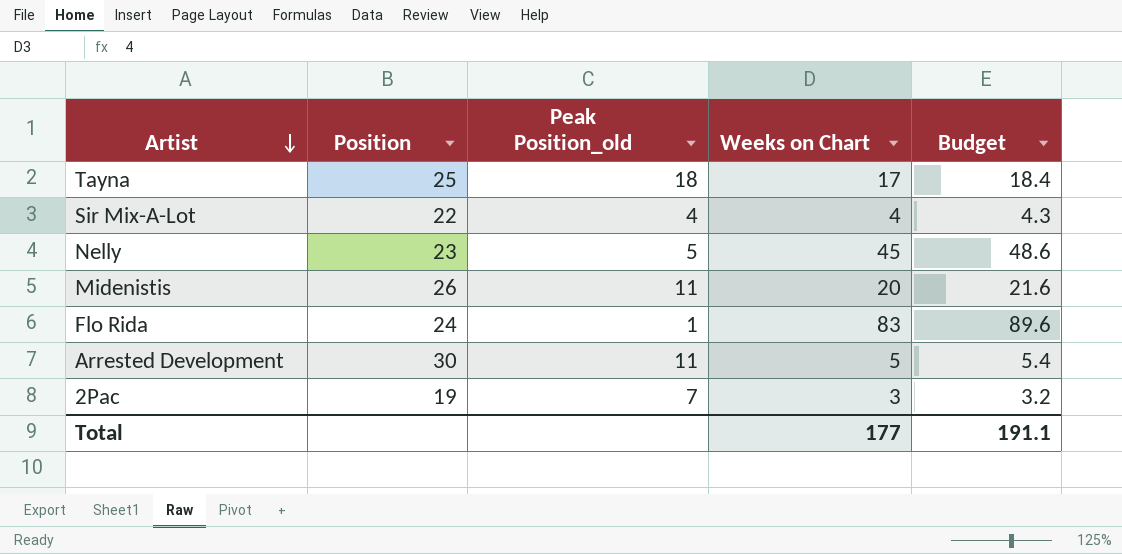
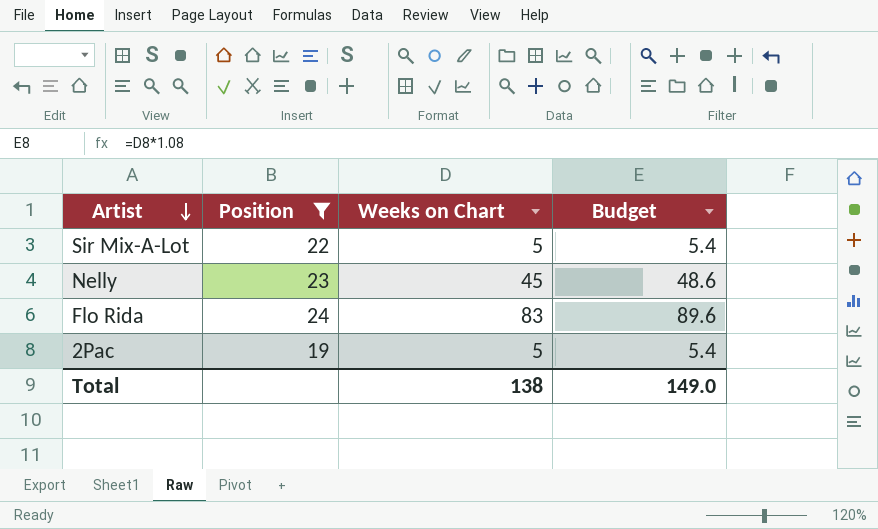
filter: none -> Position <= 24
column Peak Position_old | position: 3 -> none
Sir Mix-A-Lot | Weeks on Chart: 4 -> 5
Sir Mix-A-Lot | Budget: 4.3 -> 5.4
2Pac | Weeks on Chart: 3 -> 5
2Pac | Budget: 3.2 -> 5.4
Total | Weeks on Chart: 177 -> 138
Total | Budget: 191.1 -> 149.0

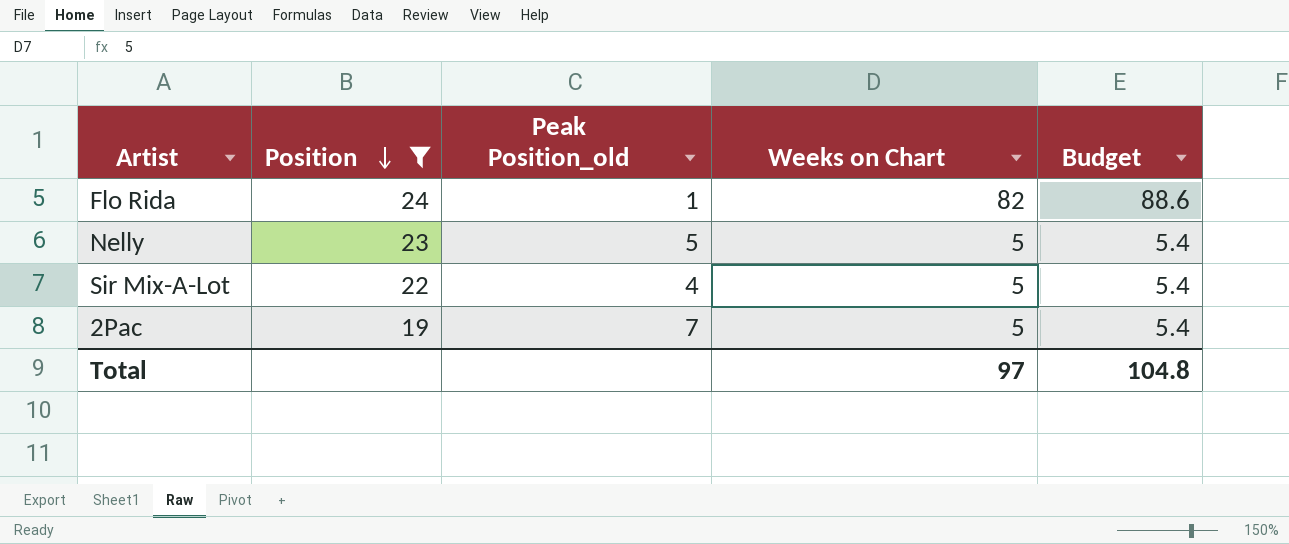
row order: Artist descending -> Position descending
column Peak Position_old | position: none -> 3
Flo Rida | Weeks on Chart: 83 -> 82
Flo Rida | Budget: 89.6 -> 88.6
Nelly | Weeks on Chart: 45 -> 5
Nelly | Budget: 48.6 -> 5.4
Total | Weeks on Chart: 138 -> 97
Total | Budget: 149.0 -> 104.8

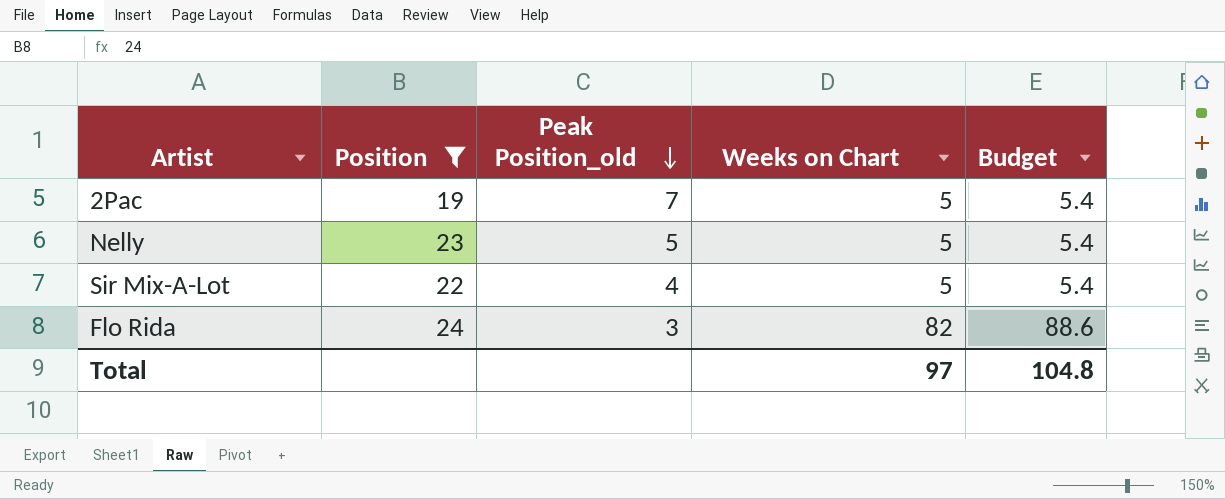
row order: Position descending -> Peak Position_old descending
Flo Rida | Peak Position_old: 1 -> 3

